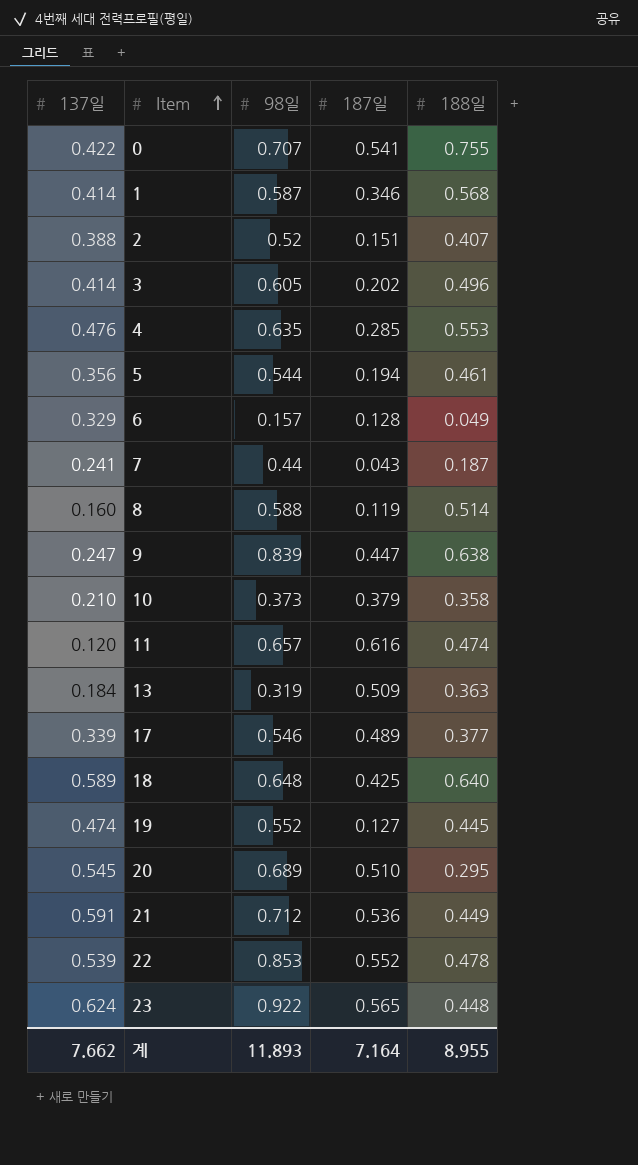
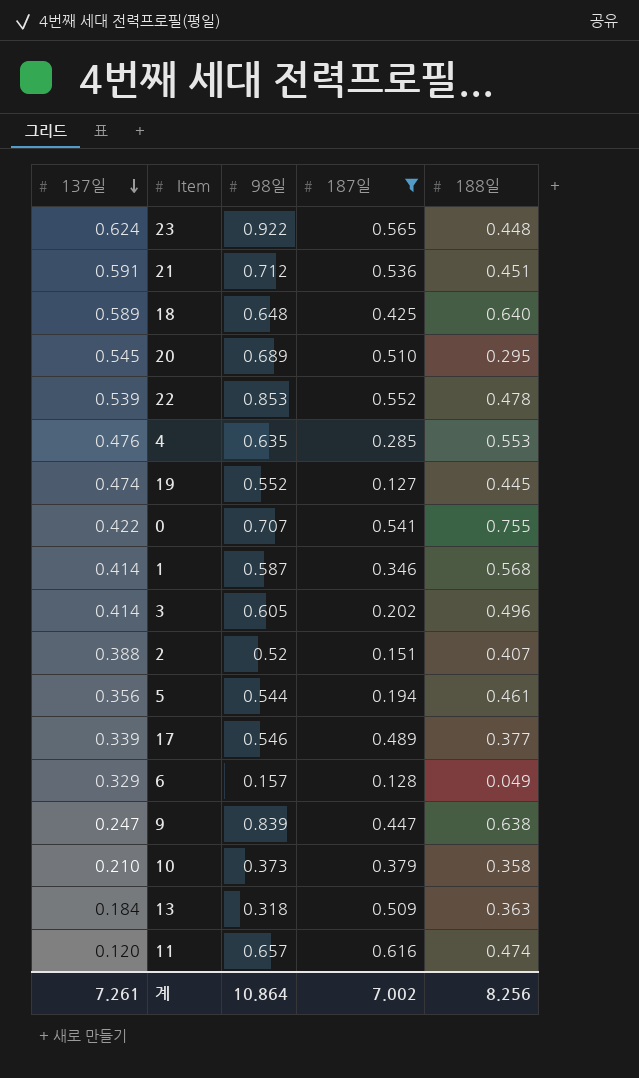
filter: none -> 187일 >= 0.127
row order: Item ascending -> 137일 descending
21 | 188일: 0.449 -> 0.451
13 | 98일: 0.319 -> 0.318
계 | 137일: 7.662 -> 7.261
계 | 98일: 11.893 -> 10.864
계 | 187일: 7.164 -> 7.002
계 | 188일: 8.955 -> 8.256

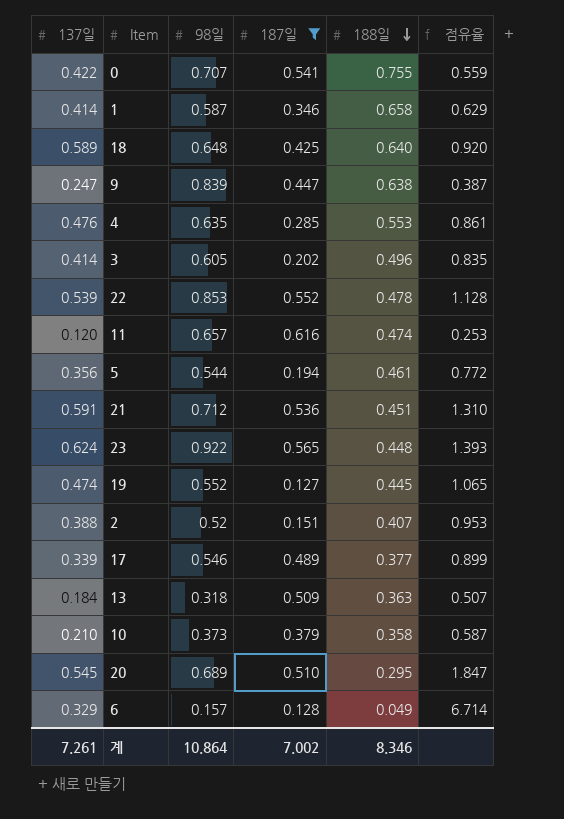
row order: 137일 descending -> 188일 descending
column 점유율 | formula: none -> [137일] / [188일]
1 | 188일: 0.568 -> 0.658
계 | 188일: 8.256 -> 8.346

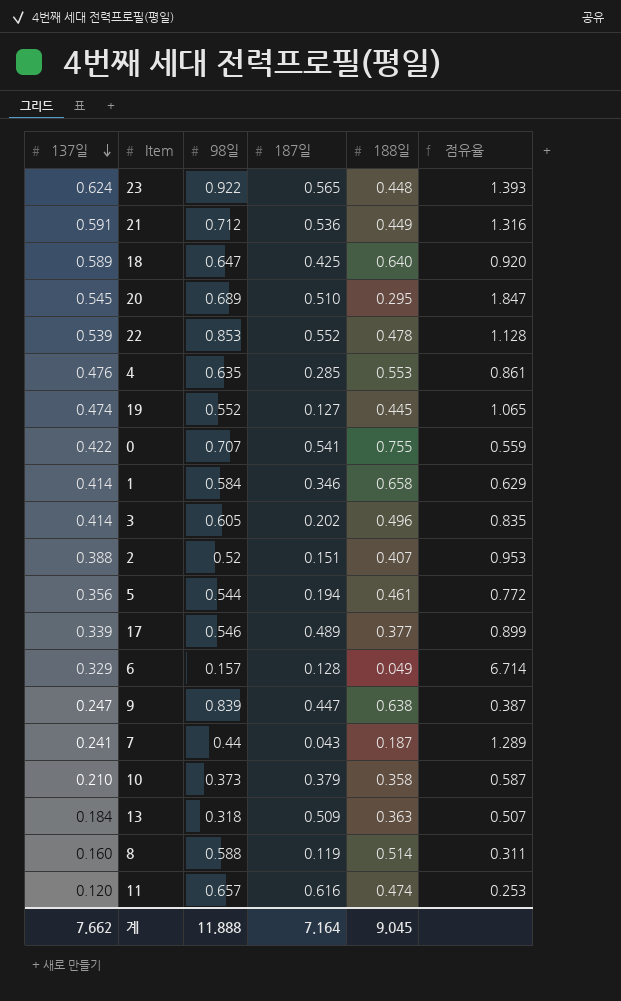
filter: 187일 >= 0.127 -> none
row order: 188일 descending -> 137일 descending
21 | 188일: 0.451 -> 0.449
21 | 점유율: 1.310 -> 1.316
18 | 98일: 0.648 -> 0.647
1 | 98일: 0.587 -> 0.584
계 | 137일: 7.261 -> 7.662
계 | 98일: 10.864 -> 11.888
계 | 187일: 7.002 -> 7.164
계 | 188일: 8.346 -> 9.045

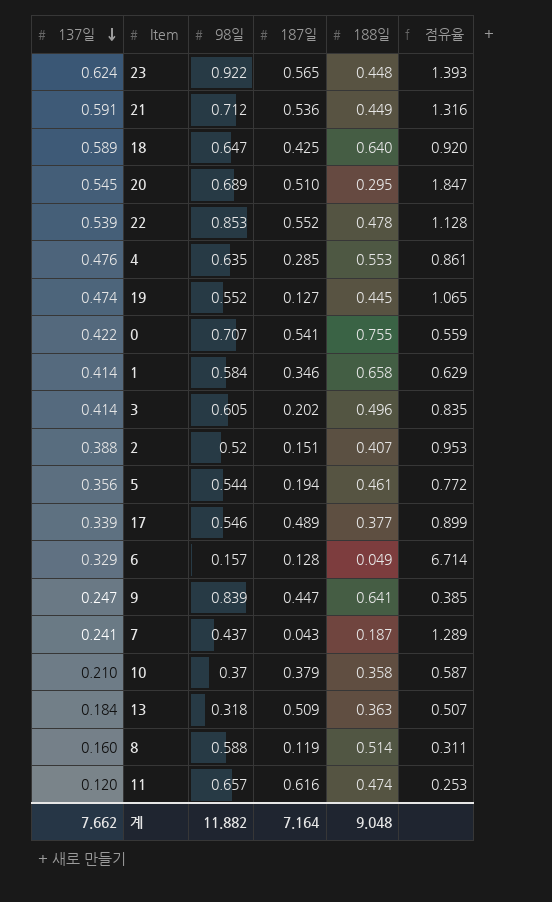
9 | 188일: 0.638 -> 0.641
9 | 점유율: 0.387 -> 0.385
7 | 98일: 0.44 -> 0.437
10 | 98일: 0.373 -> 0.37
계 | 98일: 11.888 -> 11.882
계 | 188일: 9.045 -> 9.048

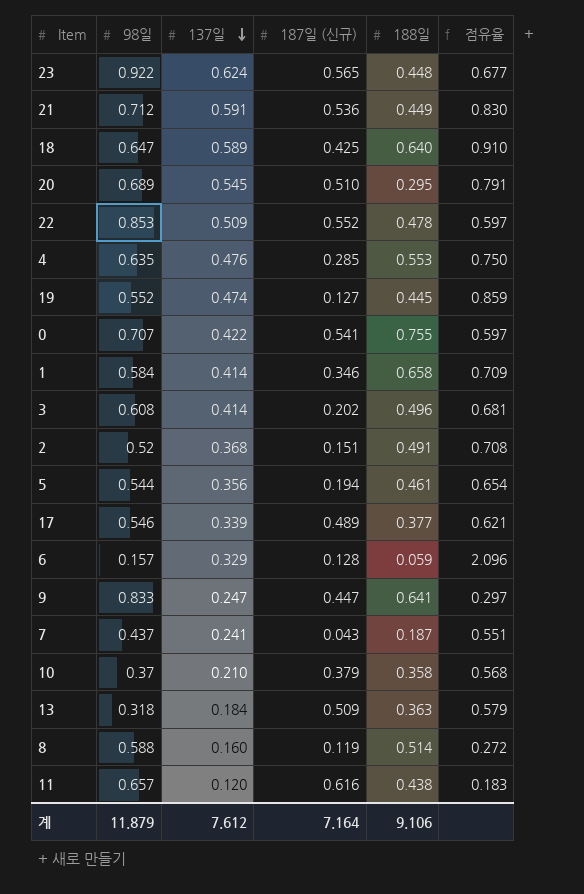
column 137일 | position: 1 -> 3
column name: 187일 -> 187일 (신규)
column 점유율 | formula: [137일] / [188일] -> [137일] / [98일]
22 | 137일: 0.539 -> 0.509
3 | 98일: 0.605 -> 0.608
2 | 137일: 0.388 -> 0.368
2 | 188일: 0.407 -> 0.491
6 | 188일: 0.049 -> 0.059
9 | 98일: 0.839 -> 0.833
11 | 188일: 0.474 -> 0.438
계 | 98일: 11.882 -> 11.879
계 | 137일: 7.662 -> 7.612
계 | 188일: 9.048 -> 9.106

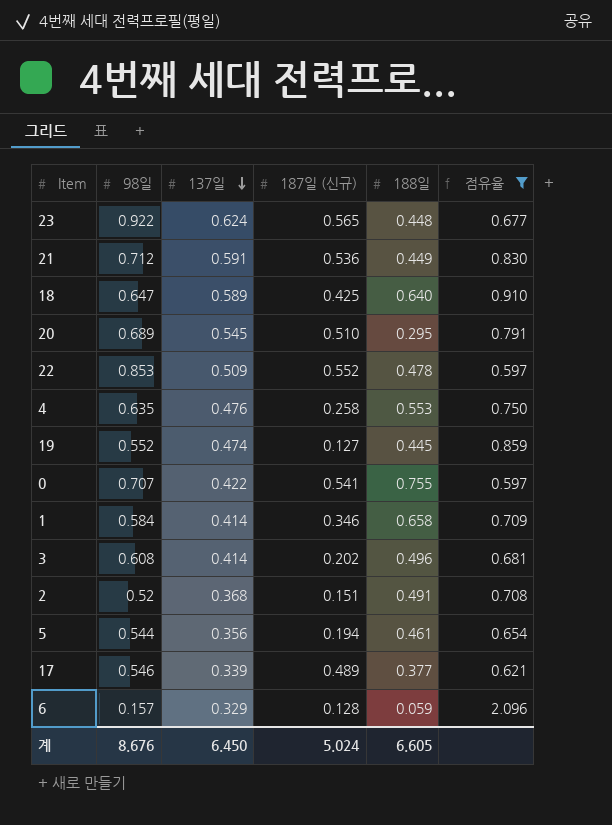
filter: none -> 점유율 >= 0.597
4 | 187일 (신규): 0.285 -> 0.258
계 | 98일: 11.879 -> 8.676
계 | 137일: 7.612 -> 6.450
계 | 187일 (신규): 7.164 -> 5.024
계 | 188일: 9.106 -> 6.605

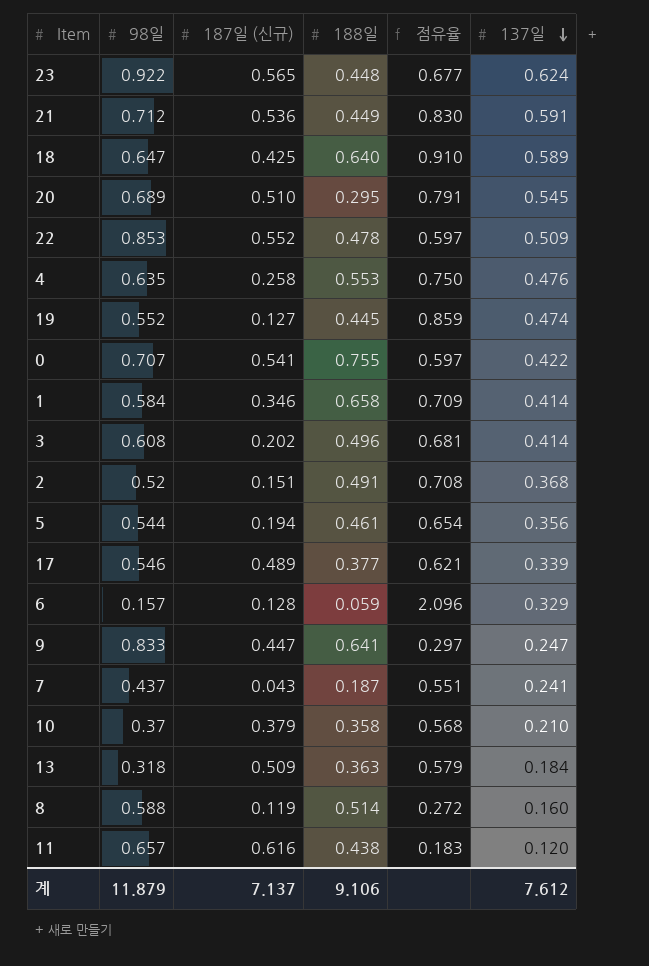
filter: 점유율 >= 0.597 -> none
column 137일 | position: 3 -> 6
계 | 98일: 8.676 -> 11.879
계 | 187일 (신규): 5.024 -> 7.137
계 | 188일: 6.605 -> 9.106
계 | 137일: 6.450 -> 7.612

